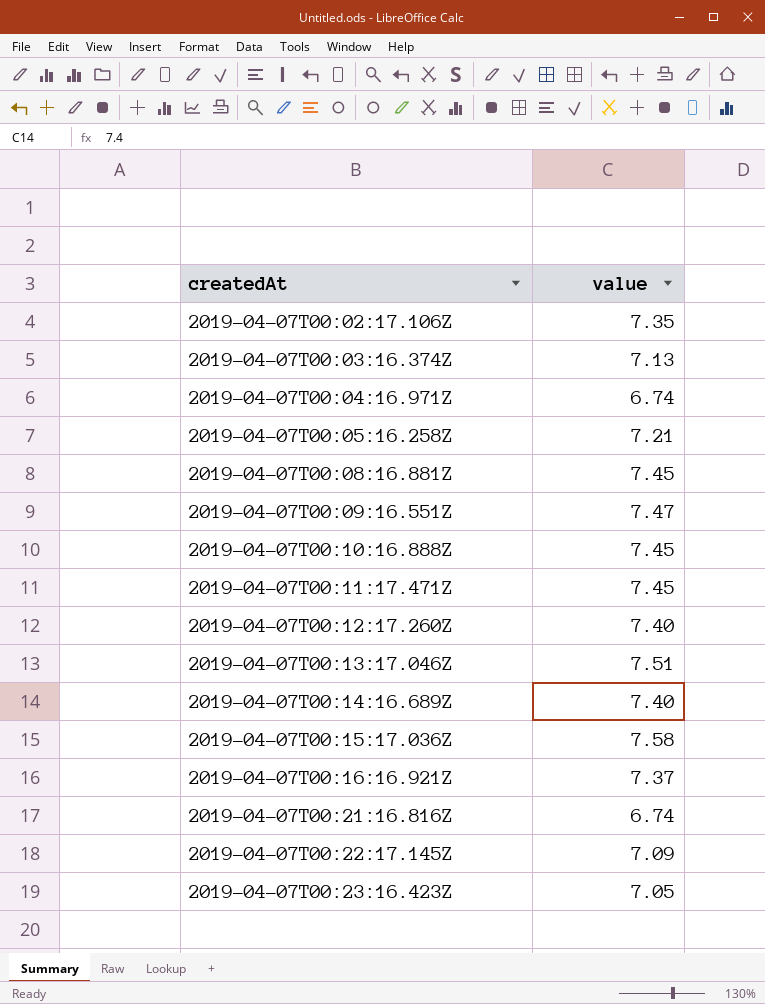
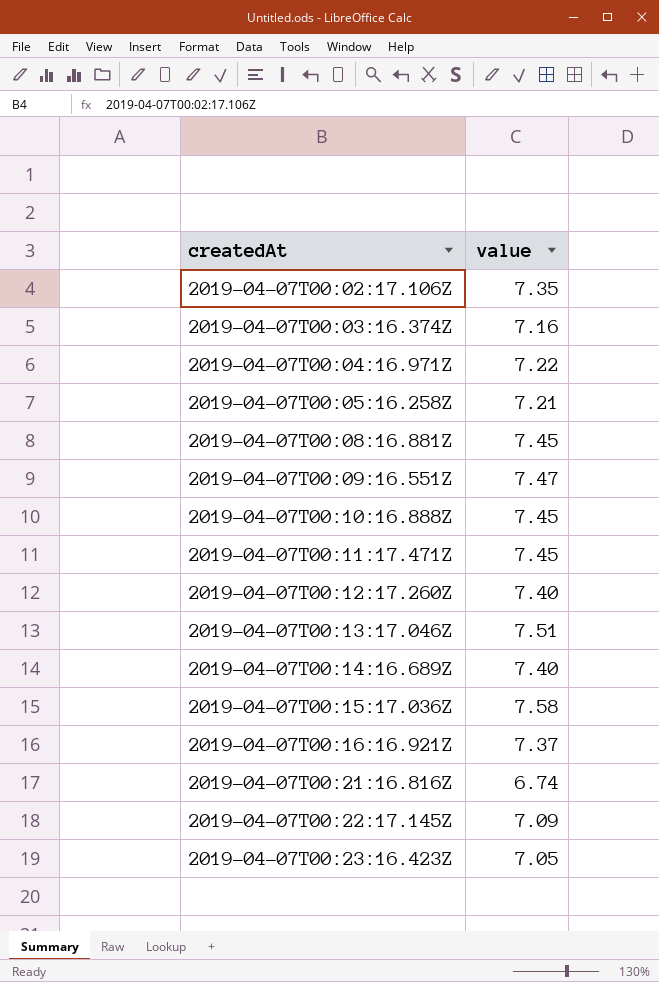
2019-04-07T00:03:16.374Z | value: 7.13 -> 7.16
2019-04-07T00:04:16.971Z | value: 6.74 -> 7.22

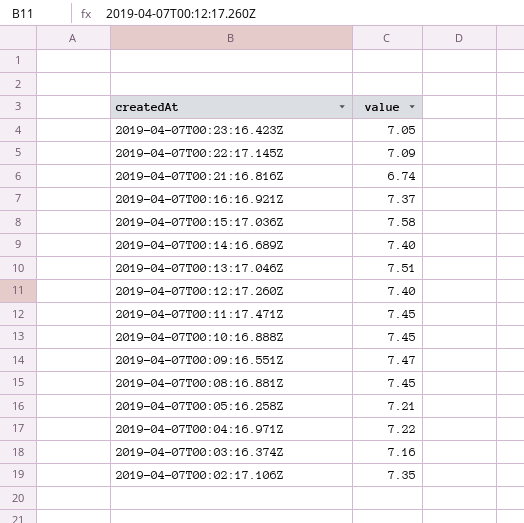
row order: createdAt ascending -> createdAt descending

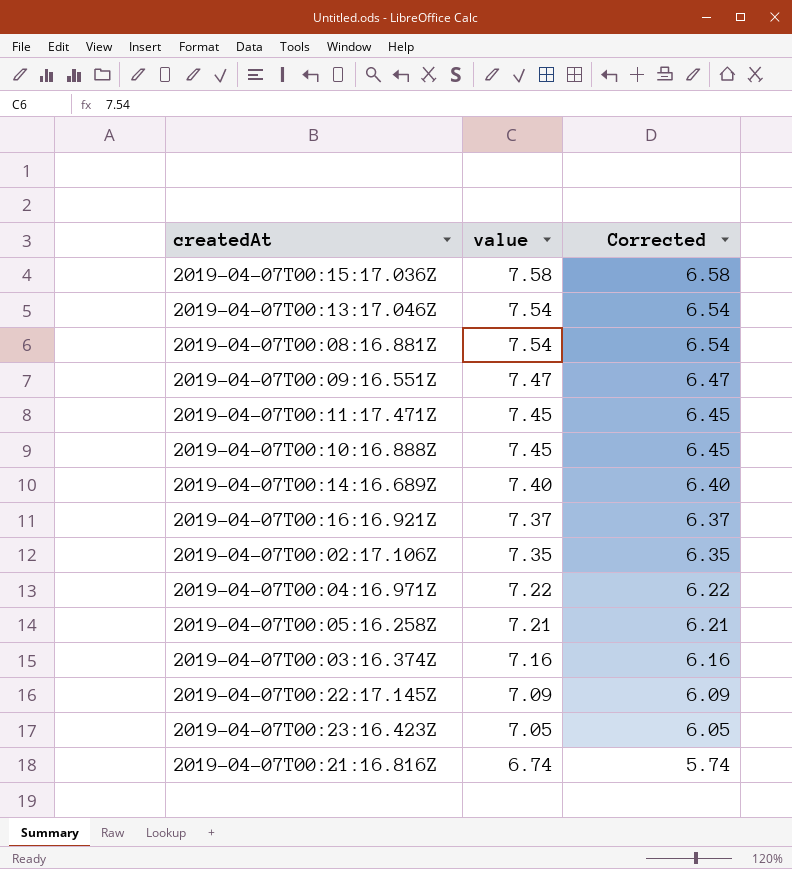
row order: createdAt descending -> value descending
column Corrected | formula: none -> [value] - 1
row 2019-04-07T00:12:17.260Z: 7.40 -> none
2019-04-07T00:13:17.046Z | value: 7.51 -> 7.54
2019-04-07T00:08:16.881Z | value: 7.45 -> 7.54

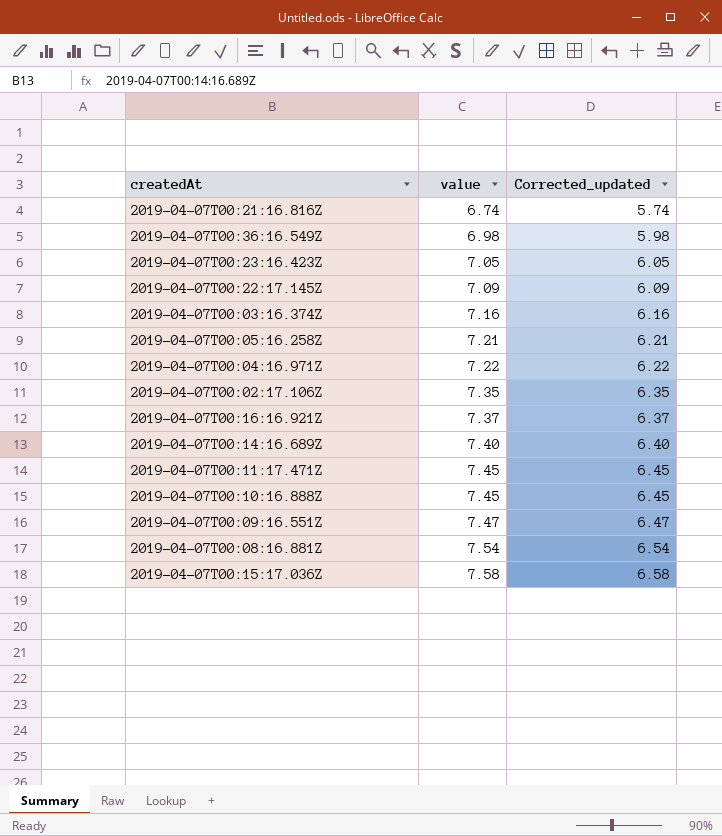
row order: value descending -> value ascending
column name: Corrected -> Corrected_updated
row 2019-04-07T00:13:17.046Z: 7.54 | 6.54 -> none
row 2019-04-07T00:36:16.549Z: none -> 6.98 | 5.98

